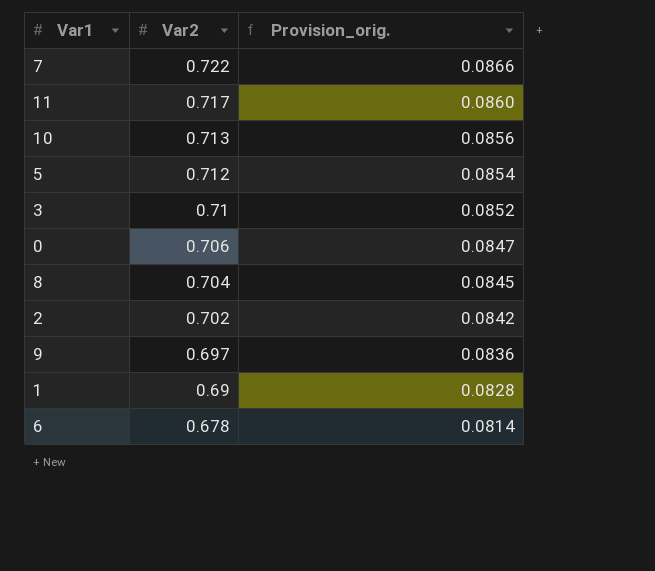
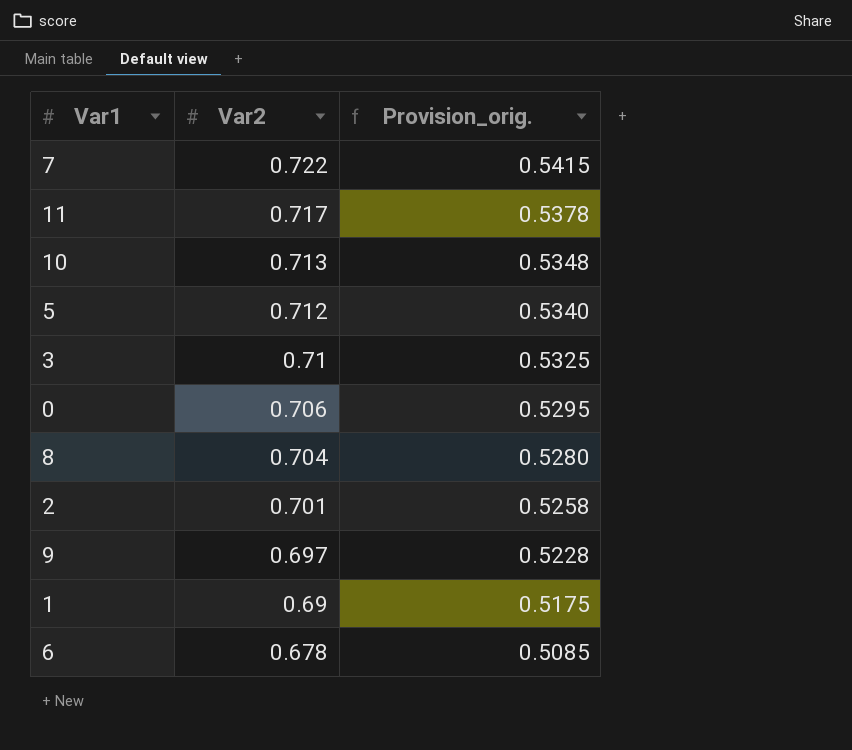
column Provision_orig. | formula: [Var2] * 0.12 -> [Var2] * 0.75
2 | Var2: 0.702 -> 0.701

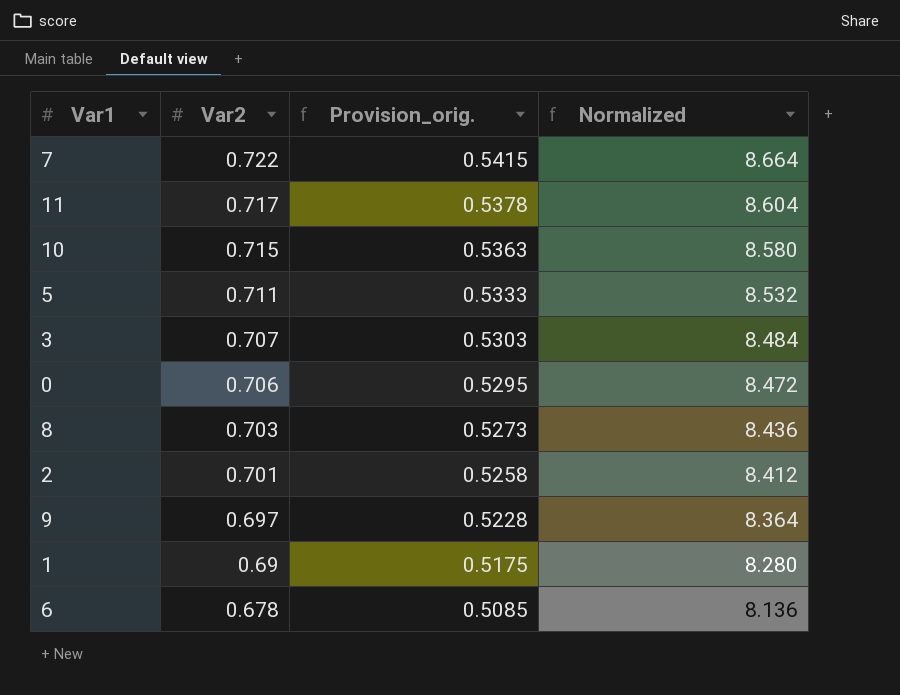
column Normalized | formula: none -> [Var2] * 12
10 | Var2: 0.713 -> 0.715
10 | Provision_orig.: 0.5348 -> 0.5363
5 | Var2: 0.712 -> 0.711
5 | Provision_orig.: 0.5340 -> 0.5333
3 | Var2: 0.71 -> 0.707
3 | Provision_orig.: 0.5325 -> 0.5303
8 | Var2: 0.704 -> 0.703
8 | Provision_orig.: 0.5280 -> 0.5273

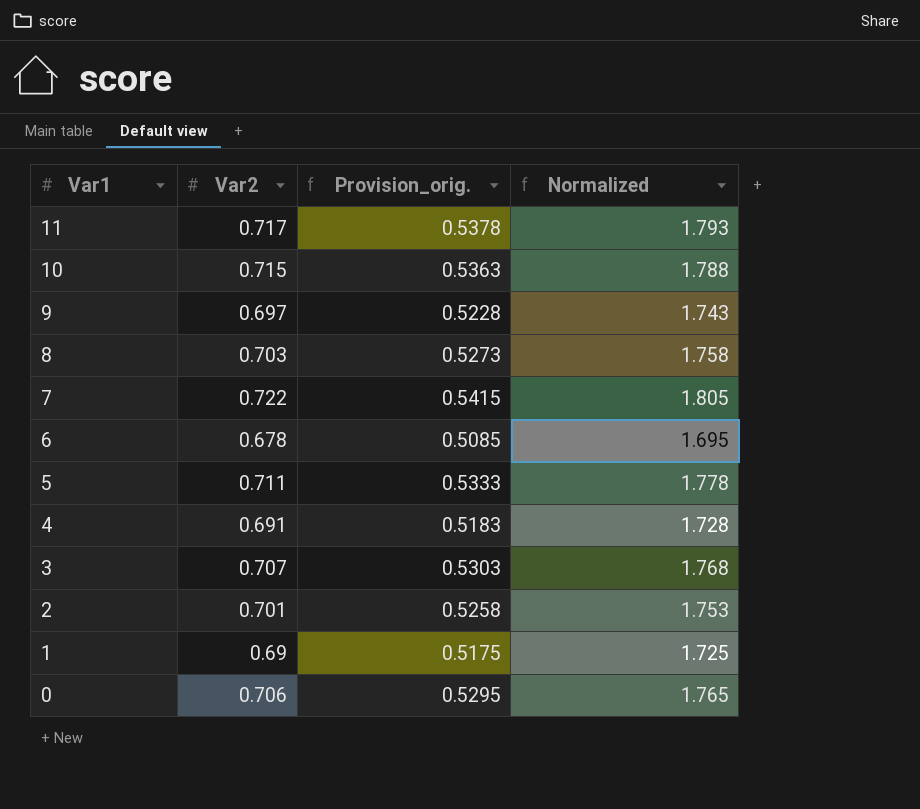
row order: Var2 descending -> Var1 descending
column Normalized | formula: [Var2] * 12 -> [Var2] * 2.5
row 4: none -> 0.691 | 0.5183 | 1.728

